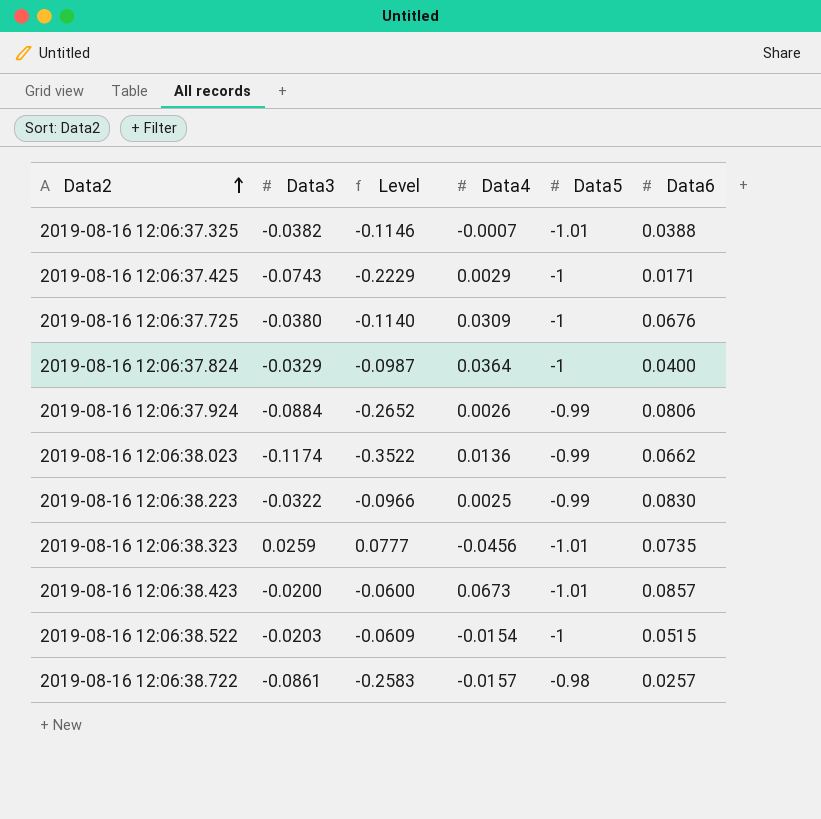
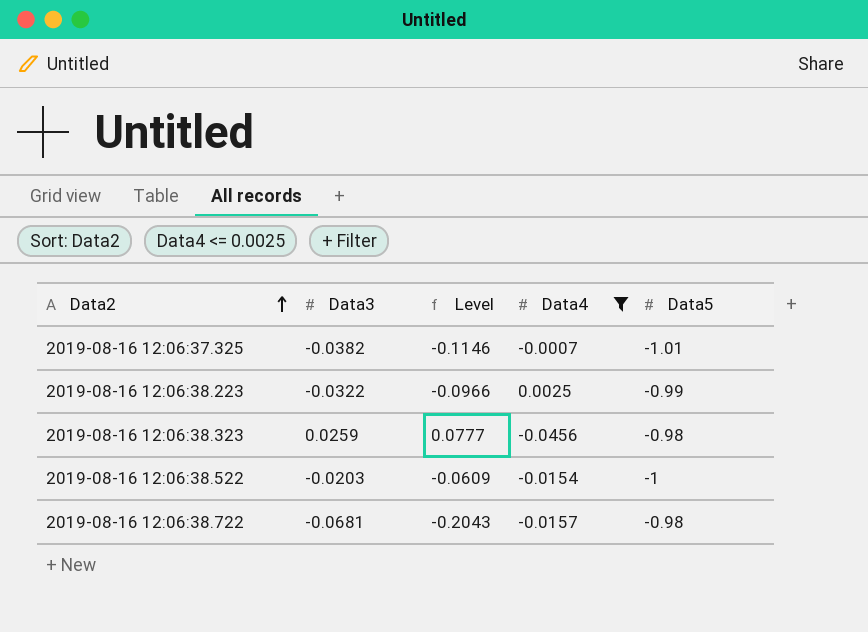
filter: none -> Data4 <= 0.0025
column Data6 | position: 6 -> none
2019-08-16 12:06:38.323 | Data5: -1.01 -> -0.98
2019-08-16 12:06:38.722 | Data3: -0.0861 -> -0.0681
2019-08-16 12:06:38.722 | Level: -0.2583 -> -0.2043

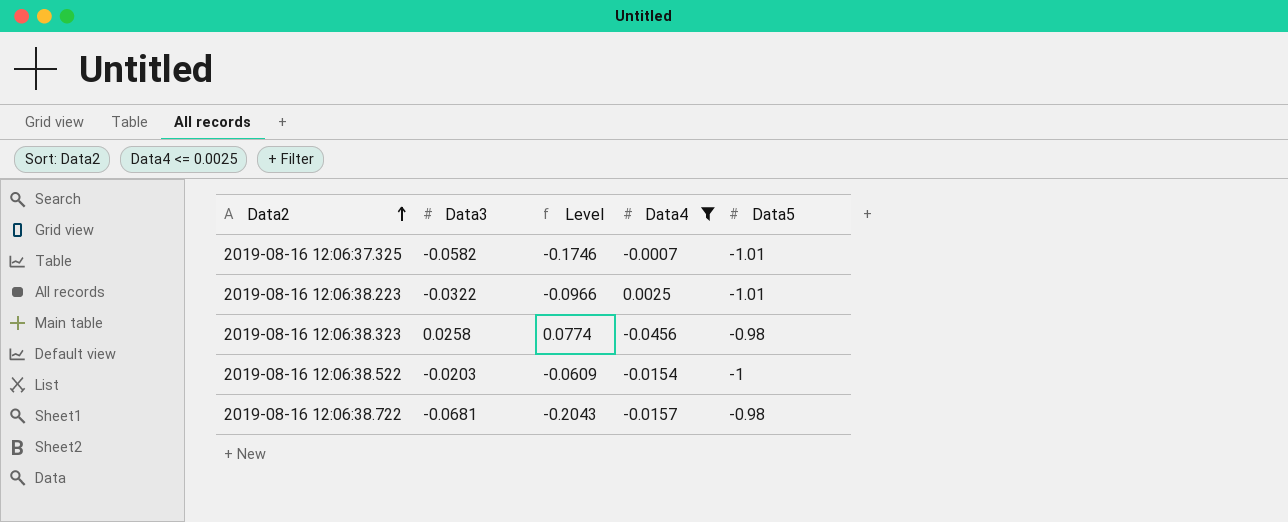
2019-08-16 12:06:37.325 | Data3: -0.0382 -> -0.0582
2019-08-16 12:06:37.325 | Level: -0.1146 -> -0.1746
2019-08-16 12:06:38.223 | Data5: -0.99 -> -1.01
2019-08-16 12:06:38.323 | Data3: 0.0259 -> 0.0258
2019-08-16 12:06:38.323 | Level: 0.0777 -> 0.0774

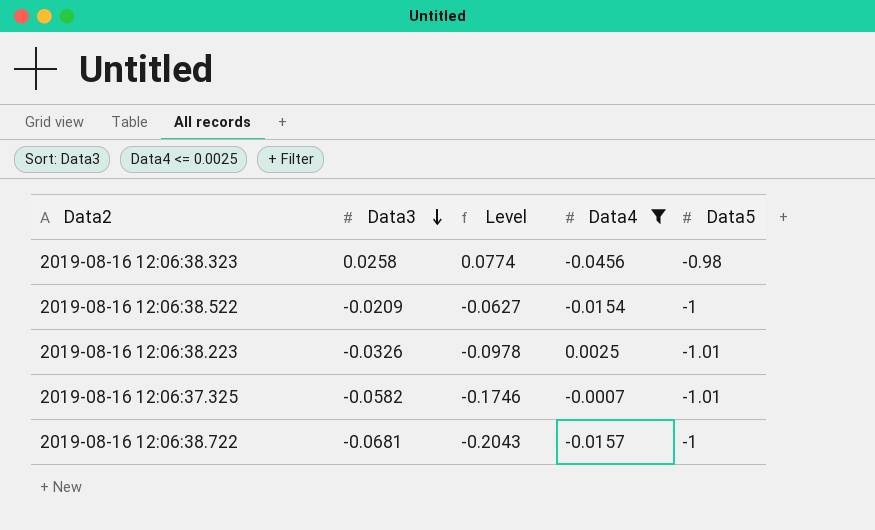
row order: Data2 ascending -> Data3 descending
2019-08-16 12:06:38.522 | Data3: -0.0203 -> -0.0209
2019-08-16 12:06:38.522 | Level: -0.0609 -> -0.0627
2019-08-16 12:06:38.223 | Data3: -0.0322 -> -0.0326
2019-08-16 12:06:38.223 | Level: -0.0966 -> -0.0978
2019-08-16 12:06:38.722 | Data5: -0.98 -> -1

